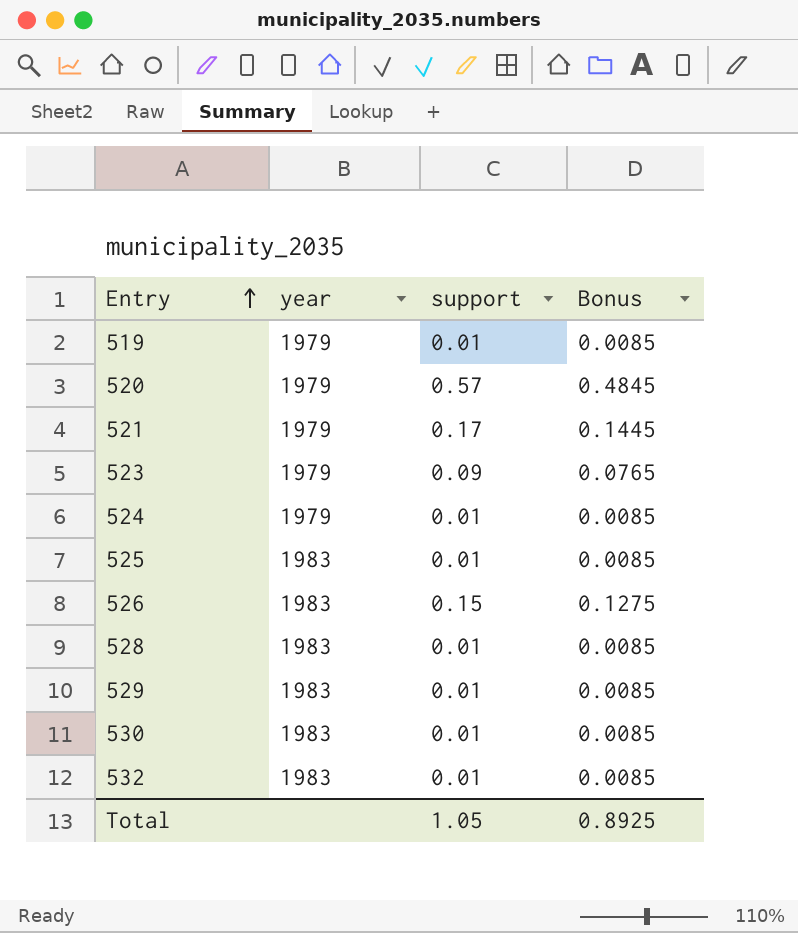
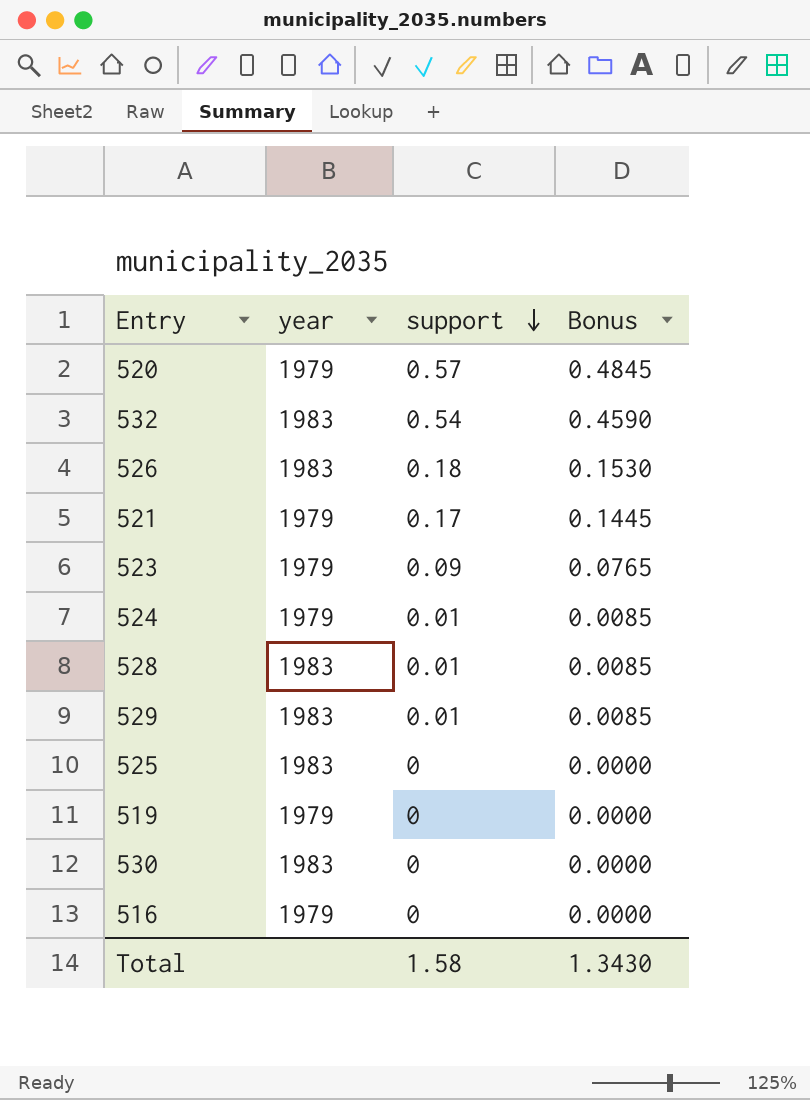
row order: Entry ascending -> support descending
532 | support: 0.01 -> 0.54
532 | Bonus: 0.0085 -> 0.4590
526 | support: 0.15 -> 0.18
526 | Bonus: 0.1275 -> 0.1530
525 | support: 0.01 -> 0
525 | Bonus: 0.0085 -> 0.0000
519 | support: 0.01 -> 0
519 | Bonus: 0.0085 -> 0.0000
530 | support: 0.01 -> 0
530 | Bonus: 0.0085 -> 0.0000
row 516: none -> 1979 | 0 | 0.0000
Total | support: 1.05 -> 1.58
Total | Bonus: 0.8925 -> 1.3430

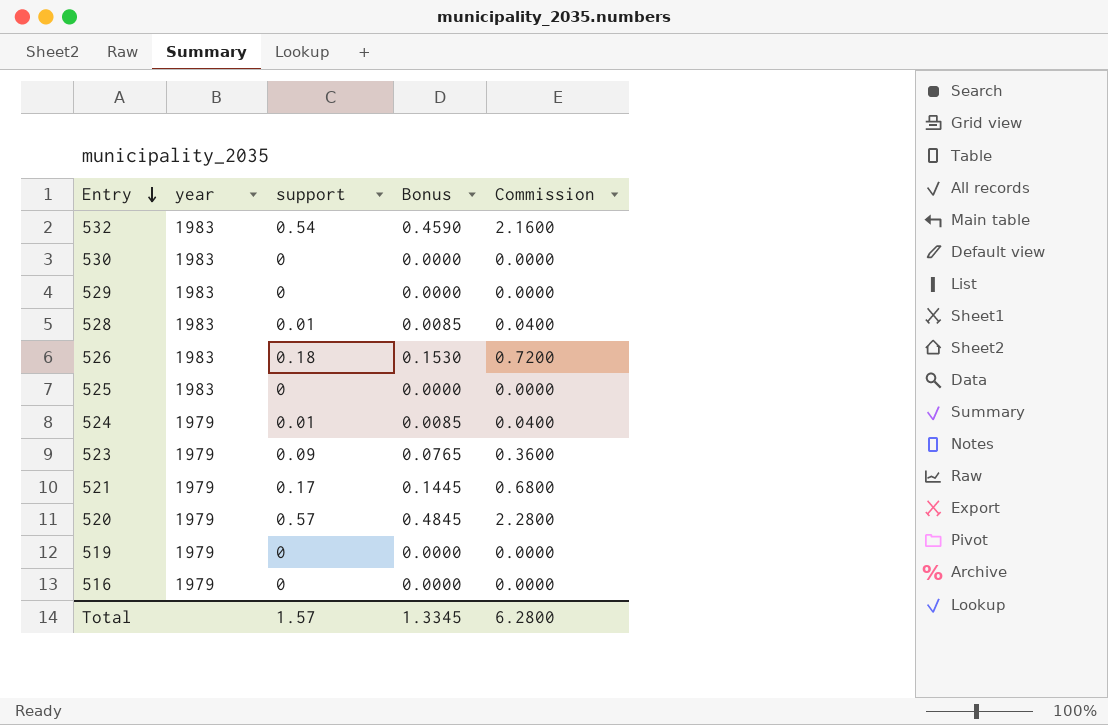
row order: support descending -> Entry descending
column Commission | formula: none -> [support] * 4
529 | support: 0.01 -> 0
529 | Bonus: 0.0085 -> 0.0000
Total | support: 1.58 -> 1.57
Total | Bonus: 1.3430 -> 1.3345

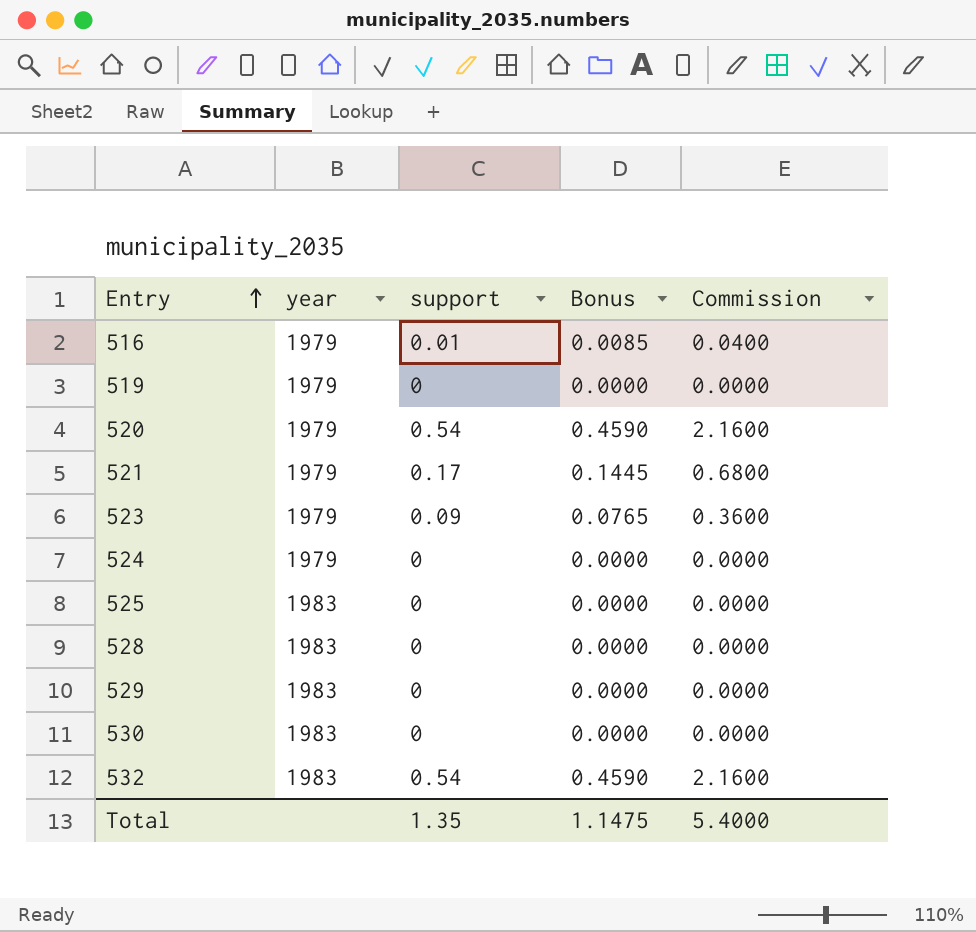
row order: Entry descending -> Entry ascending
row 526: 1983 | 0.18 | 0.1530 | 0.7200 -> none
516 | support: 0 -> 0.01
516 | Bonus: 0.0000 -> 0.0085
516 | Commission: 0.0000 -> 0.0400
520 | support: 0.57 -> 0.54
520 | Bonus: 0.4845 -> 0.4590
520 | Commission: 2.2800 -> 2.1600
524 | support: 0.01 -> 0
524 | Bonus: 0.0085 -> 0.0000
524 | Commission: 0.0400 -> 0.0000
528 | support: 0.01 -> 0
528 | Bonus: 0.0085 -> 0.0000
528 | Commission: 0.0400 -> 0.0000
Total | support: 1.57 -> 1.35
Total | Bonus: 1.3345 -> 1.1475
Total | Commission: 6.2800 -> 5.4000

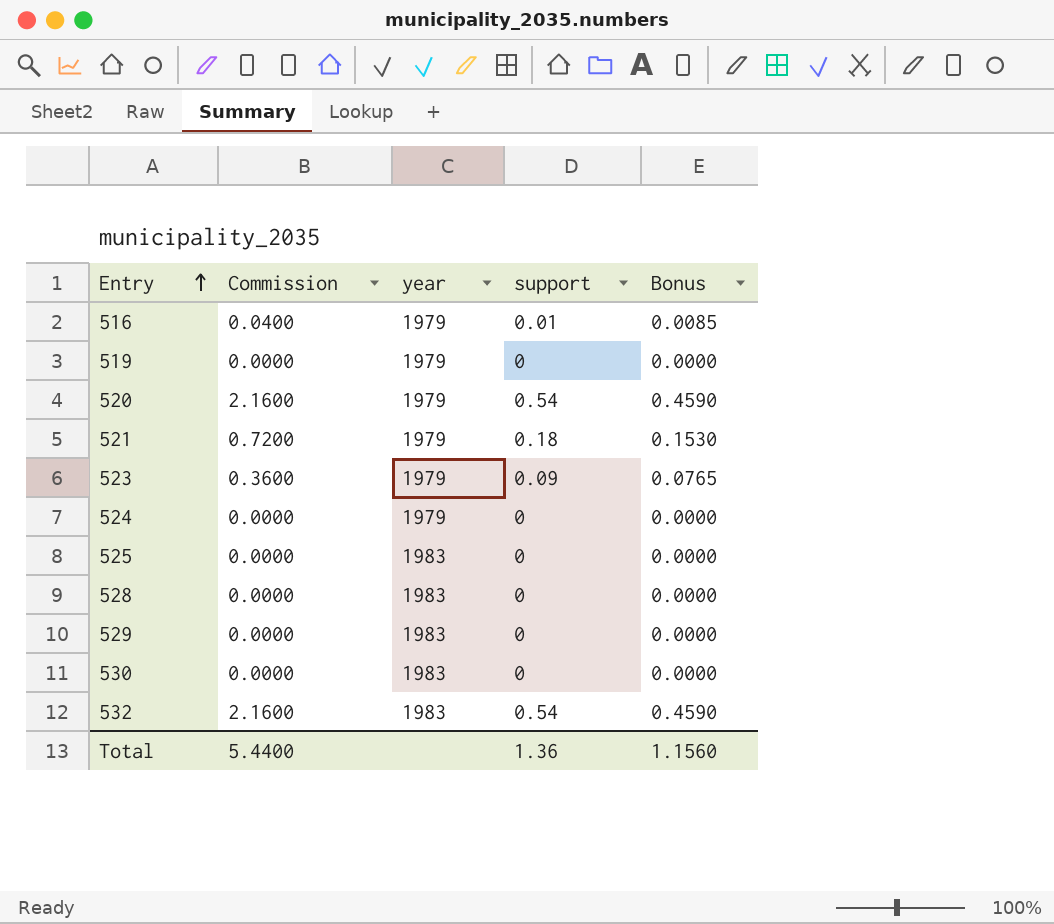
column Commission | position: 5 -> 2
521 | Commission: 0.6800 -> 0.7200
521 | support: 0.17 -> 0.18
521 | Bonus: 0.1445 -> 0.1530
Total | Commission: 5.4000 -> 5.4400
Total | support: 1.35 -> 1.36
Total | Bonus: 1.1475 -> 1.1560

